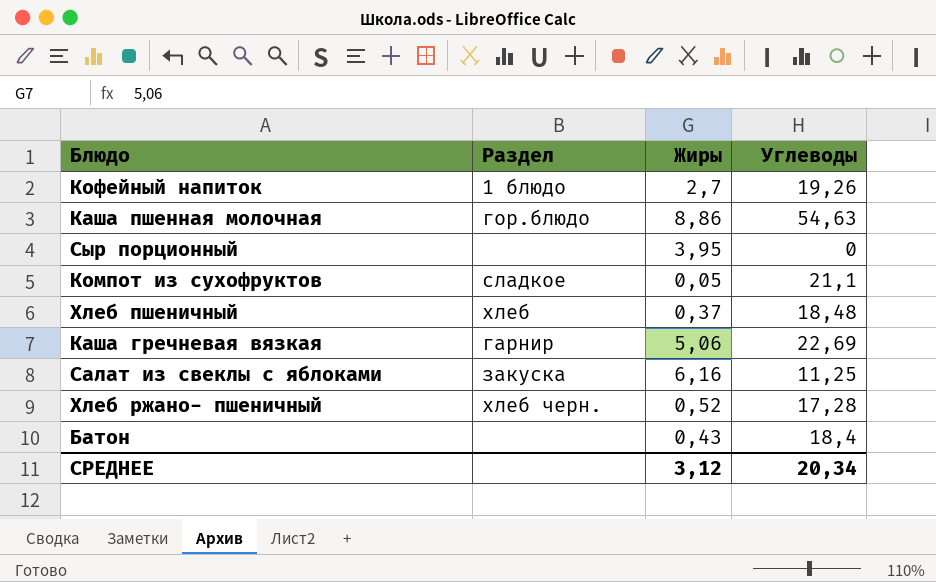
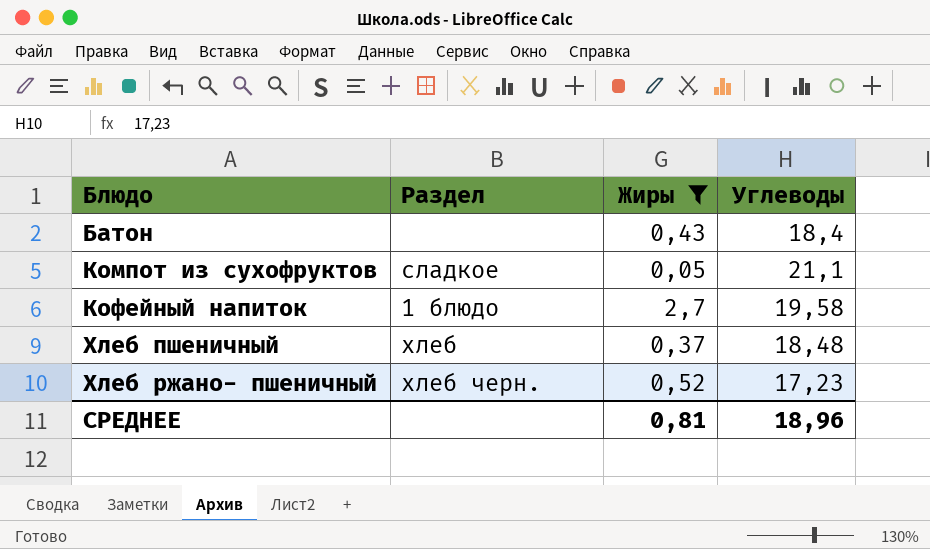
filter: none -> Жиры <= 2,7
row order: none -> Блюдо ascending
Кофейный напиток | Углеводы: 19,26 -> 19,58
Хлеб ржано- пшеничный | Углеводы: 17,28 -> 17,23
СРЕДНЕЕ | Жиры: 3,12 -> 0,81
СРЕДНЕЕ | Углеводы: 20,34 -> 18,96

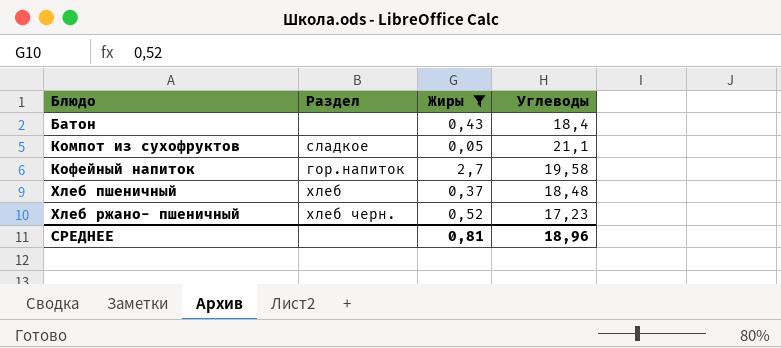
Кофейный напиток | Раздел: 1 блюдо -> гор.напиток

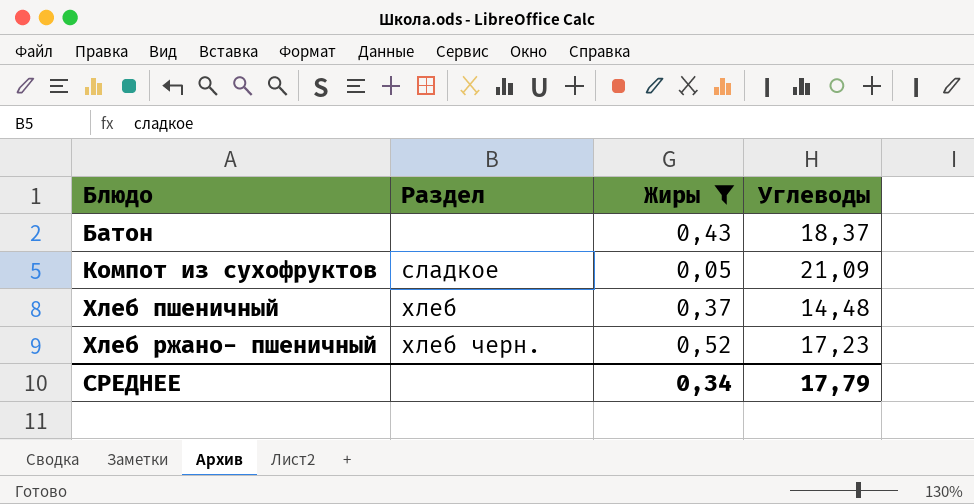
row Кофейный напиток: гор.напиток | 2,7 | 19,58 -> none
Батон | Углеводы: 18,4 -> 18,37
Компот из сухофруктов | Углеводы: 21,1 -> 21,09
Хлеб пшеничный | Углеводы: 18,48 -> 14,48
СРЕДНЕЕ | Жиры: 0,81 -> 0,34
СРЕДНЕЕ | Углеводы: 18,96 -> 17,79

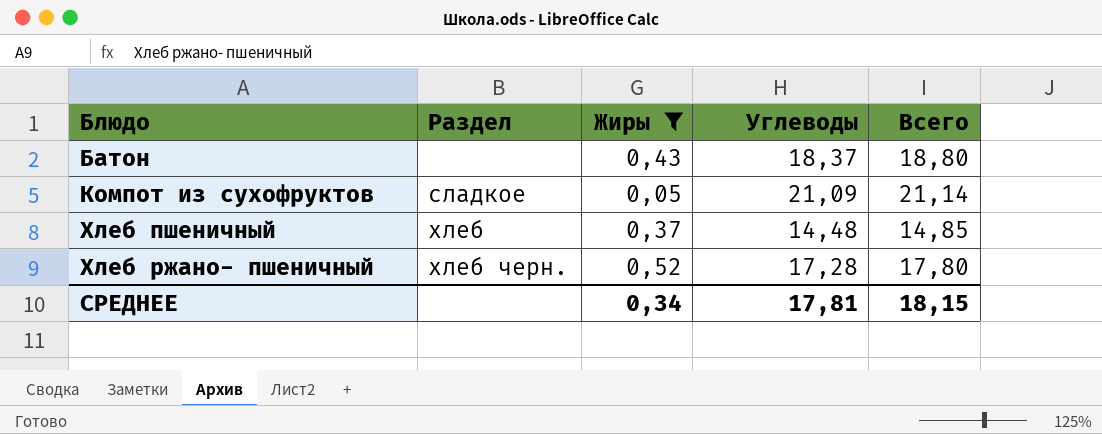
column Всего | formula: none -> [Жиры] + [Углеводы]
Хлеб ржано- пшеничный | Углеводы: 17,23 -> 17,28
СРЕДНЕЕ | Углеводы: 17,79 -> 17,81

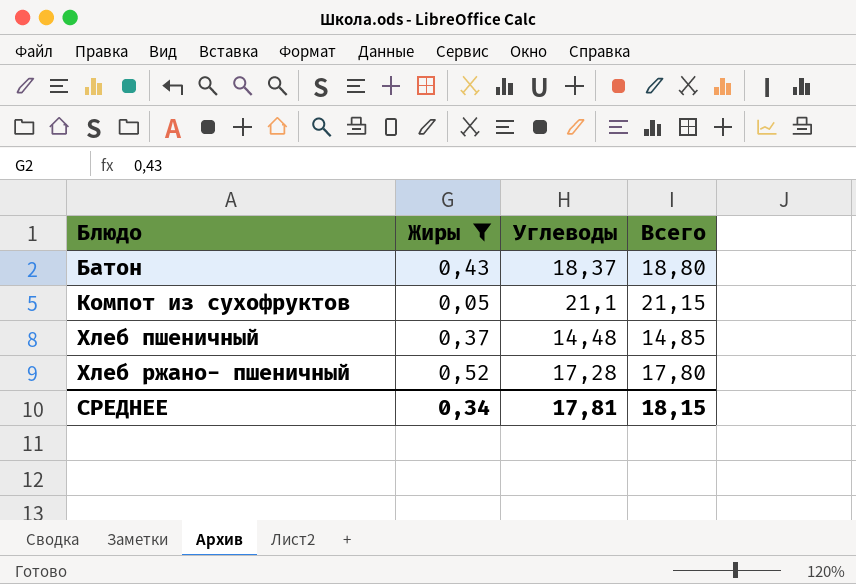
column Раздел | position: 2 -> none
Компот из сухофруктов | Углеводы: 21,09 -> 21,1
Компот из сухофруктов | Всего: 21,14 -> 21,15

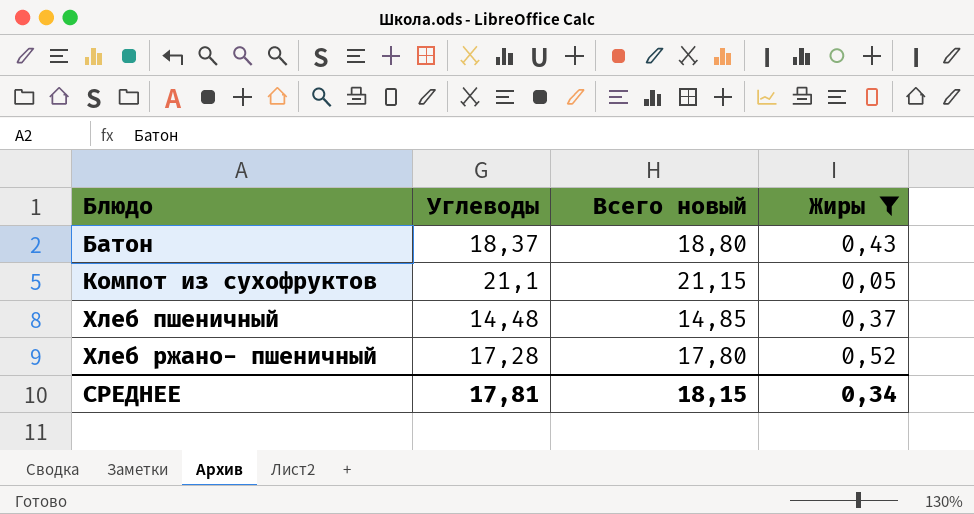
column name: Всего -> Всего новый
column Жиры | position: 2 -> 4

